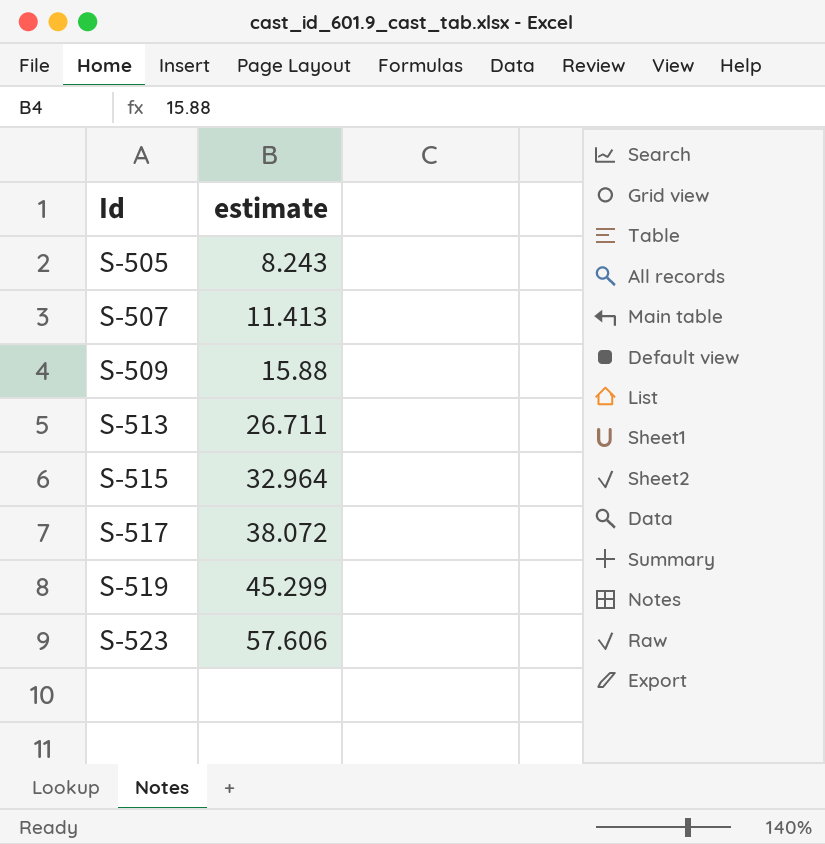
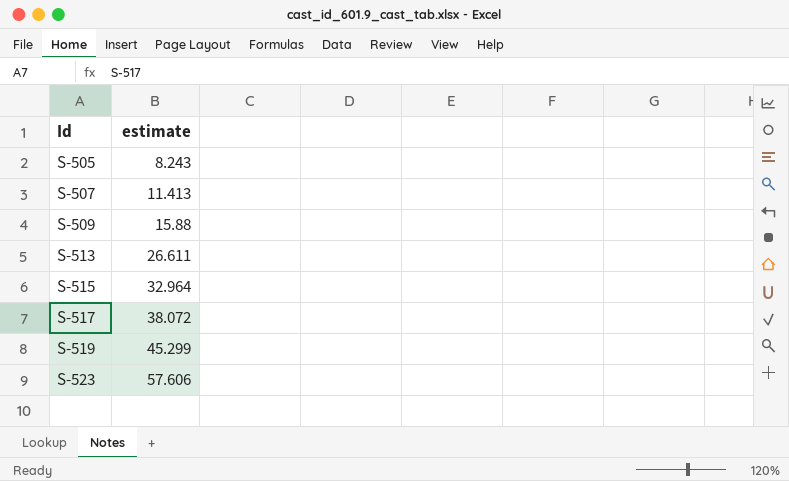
S-513 | estimate: 26.711 -> 26.611

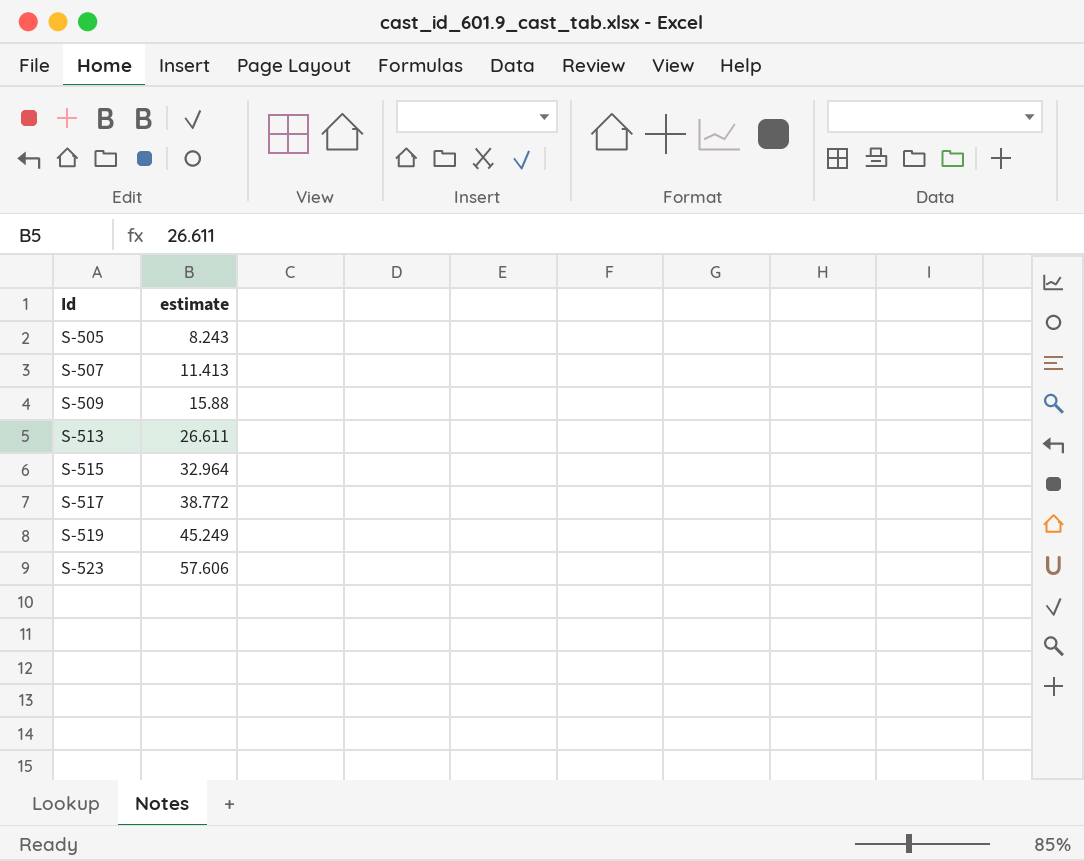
S-517 | estimate: 38.072 -> 38.772
S-519 | estimate: 45.299 -> 45.249

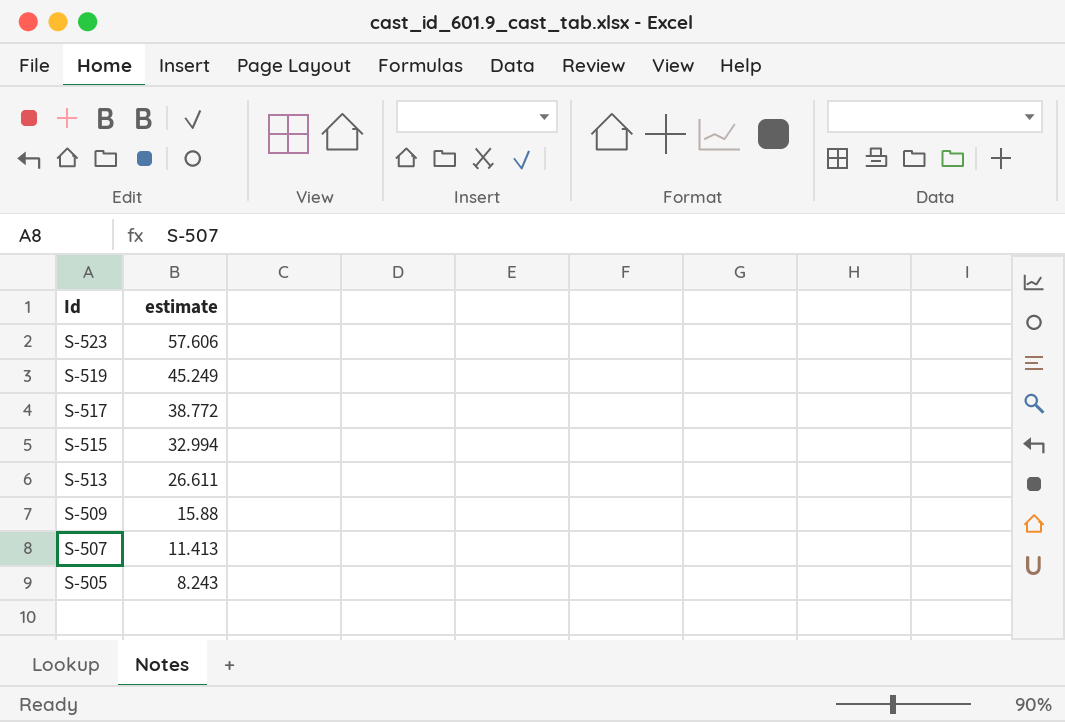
row order: Id ascending -> Id descending
S-515 | estimate: 32.964 -> 32.994

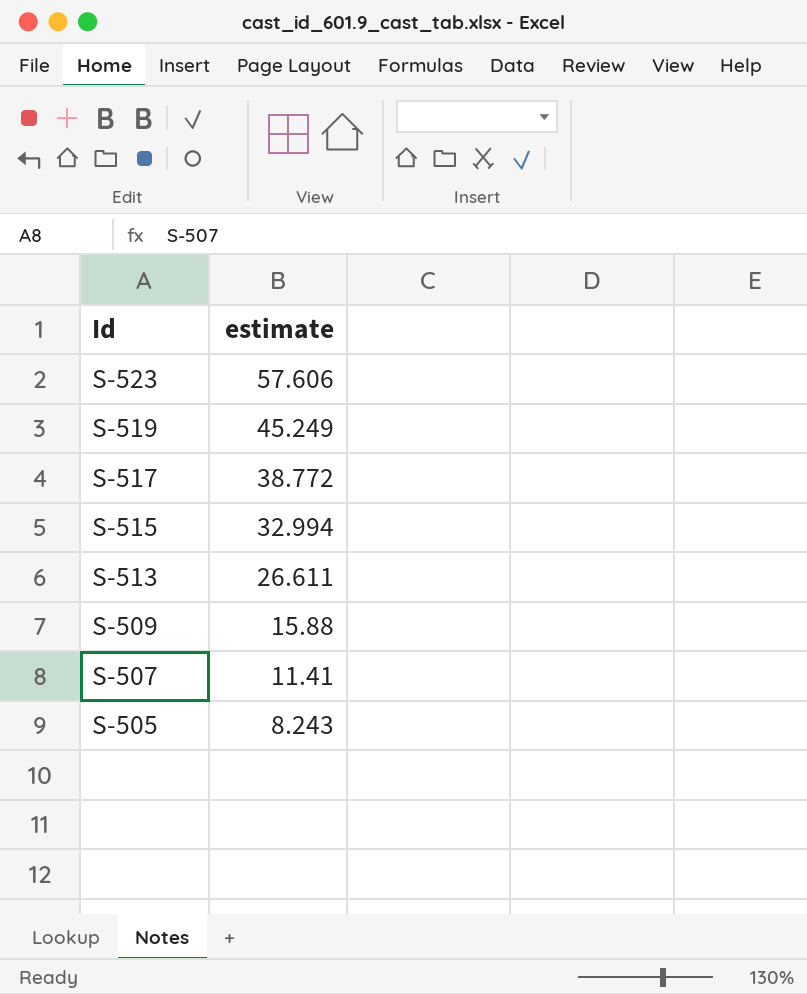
S-507 | estimate: 11.413 -> 11.41

